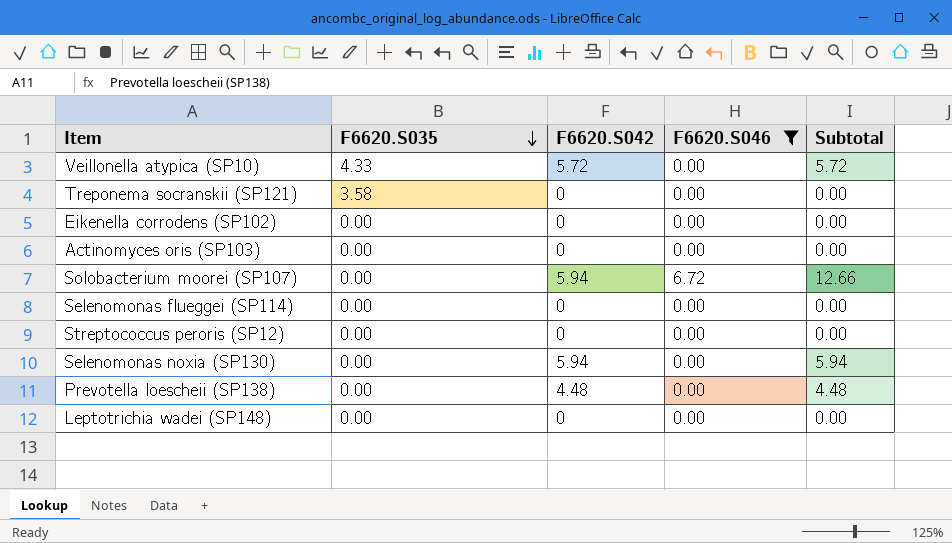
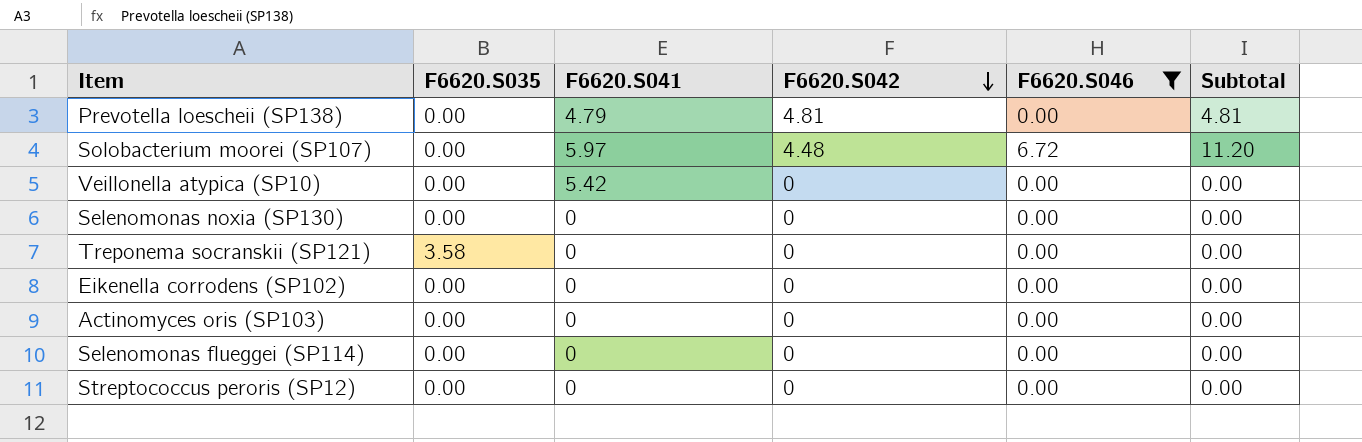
row order: F6620.S035 descending -> F6620.S042 descending
column F6620.S041 | position: none -> 3
row Leptotrichia wadei (SP148): 0.00 | 0 | 0.00 | 0.00 -> none
Prevotella loescheii (SP138) | F6620.S042: 4.48 -> 4.81
Prevotella loescheii (SP138) | Subtotal: 4.48 -> 4.81
Solobacterium moorei (SP107) | F6620.S042: 5.94 -> 4.48
Solobacterium moorei (SP107) | Subtotal: 12.66 -> 11.20
Veillonella atypica (SP10) | F6620.S035: 4.33 -> 0.00
Veillonella atypica (SP10) | F6620.S042: 5.72 -> 0
Veillonella atypica (SP10) | Subtotal: 5.72 -> 0.00
Selenomonas noxia (SP130) | F6620.S042: 5.94 -> 0
Selenomonas noxia (SP130) | Subtotal: 5.94 -> 0.00

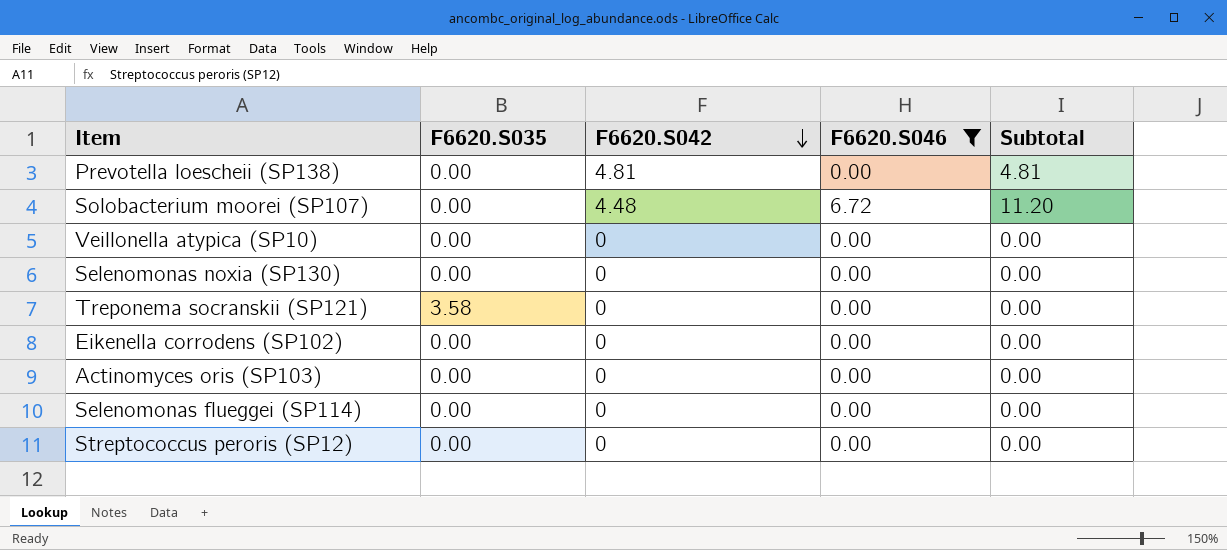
column F6620.S041 | position: 3 -> none

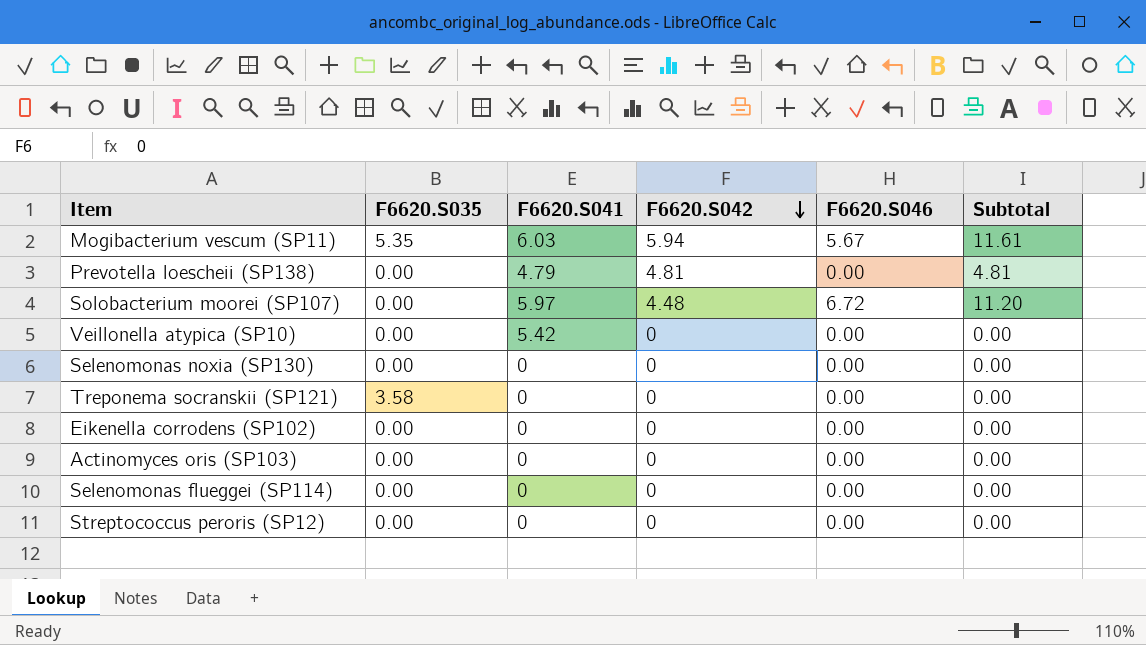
filter: F6620.S046 != 5.67 -> none
column F6620.S041 | position: none -> 3

